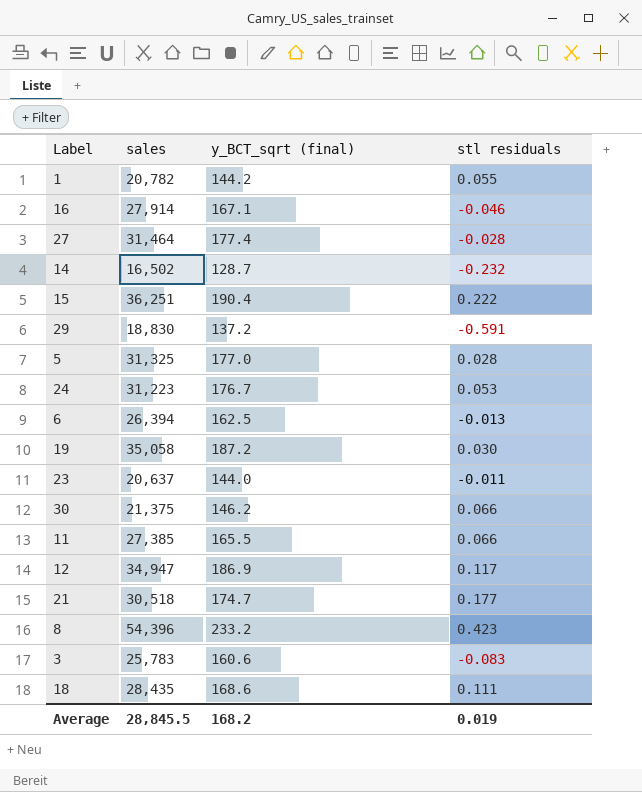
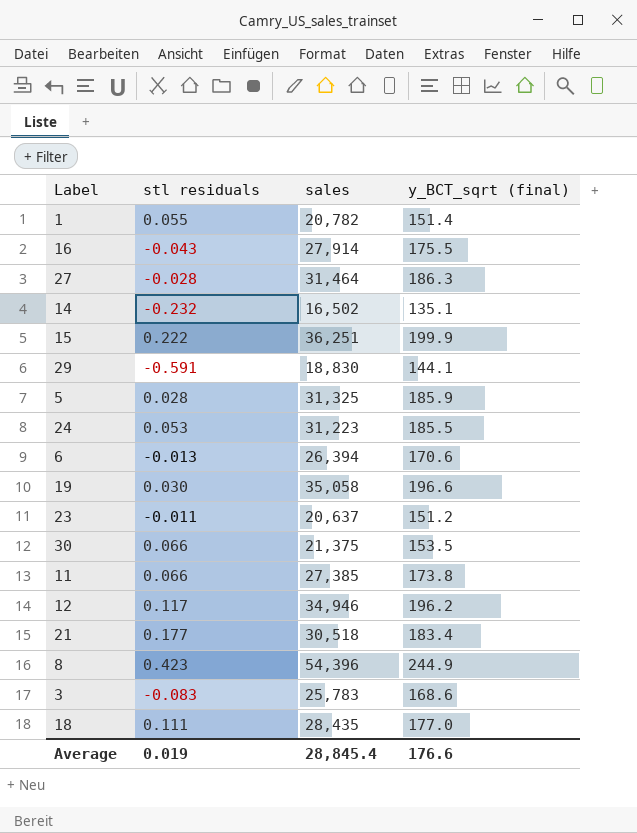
column stl residuals | position: 4 -> 2
1 | y_BCT_sqrt (final): 144.2 -> 151.4
16 | stl residuals: -0.046 -> -0.043
16 | y_BCT_sqrt (final): 167.1 -> 175.5
27 | y_BCT_sqrt (final): 177.4 -> 186.3
14 | y_BCT_sqrt (final): 128.7 -> 135.1
15 | y_BCT_sqrt (final): 190.4 -> 199.9
29 | y_BCT_sqrt (final): 137.2 -> 144.1
5 | y_BCT_sqrt (final): 177.0 -> 185.9
24 | y_BCT_sqrt (final): 176.7 -> 185.5
6 | y_BCT_sqrt (final): 162.5 -> 170.6
19 | y_BCT_sqrt (final): 187.2 -> 196.6
23 | y_BCT_sqrt (final): 144.0 -> 151.2
30 | y_BCT_sqrt (final): 146.2 -> 153.5
11 | y_BCT_sqrt (final): 165.5 -> 173.8
12 | sales: 34,947 -> 34,946
12 | y_BCT_sqrt (final): 186.9 -> 196.2
21 | y_BCT_sqrt (final): 174.7 -> 183.4
8 | y_BCT_sqrt (final): 233.2 -> 244.9
3 | y_BCT_sqrt (final): 160.6 -> 168.6
18 | y_BCT_sqrt (final): 168.6 -> 177.0
Average | sales: 28,845.5 -> 28,845.4
Average | y_BCT_sqrt (final): 168.2 -> 176.6

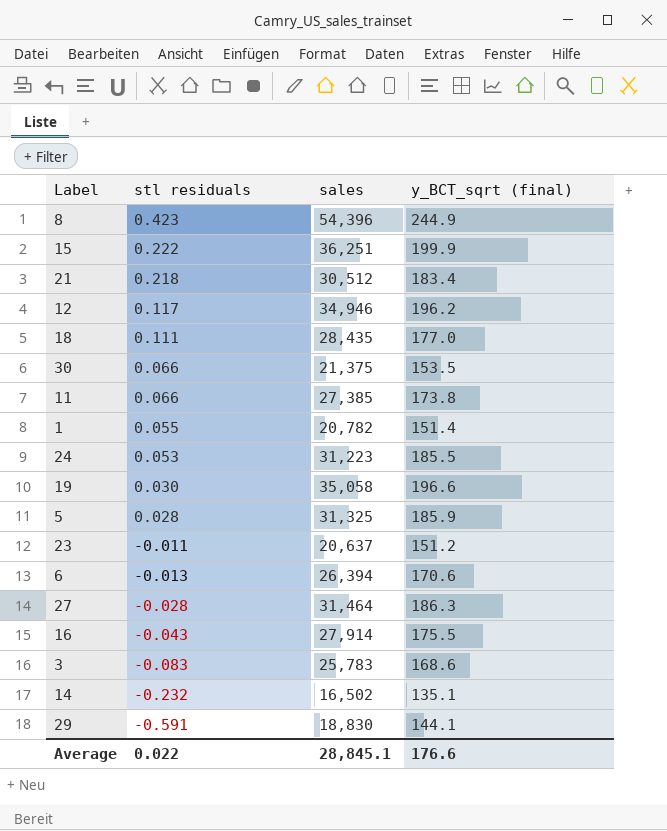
row order: none -> stl residuals descending
21 | stl residuals: 0.177 -> 0.218
21 | sales: 30,518 -> 30,512
Average | stl residuals: 0.019 -> 0.022
Average | sales: 28,845.4 -> 28,845.1

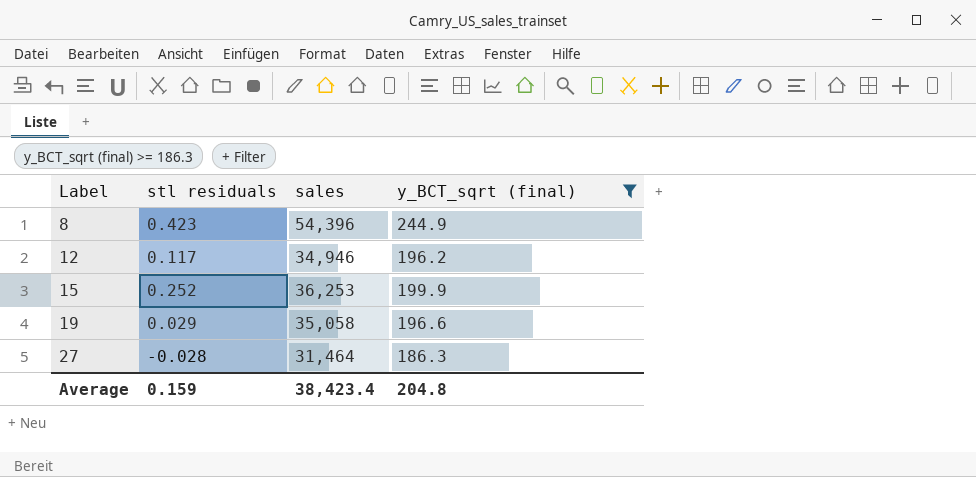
filter: none -> y_BCT_sqrt (final) >= 186.3
row order: stl residuals descending -> Label ascending
15 | stl residuals: 0.222 -> 0.252
15 | sales: 36,251 -> 36,253
19 | stl residuals: 0.030 -> 0.029
Average | stl residuals: 0.022 -> 0.159
Average | sales: 28,845.1 -> 38,423.4
Average | y_BCT_sqrt (final): 176.6 -> 204.8

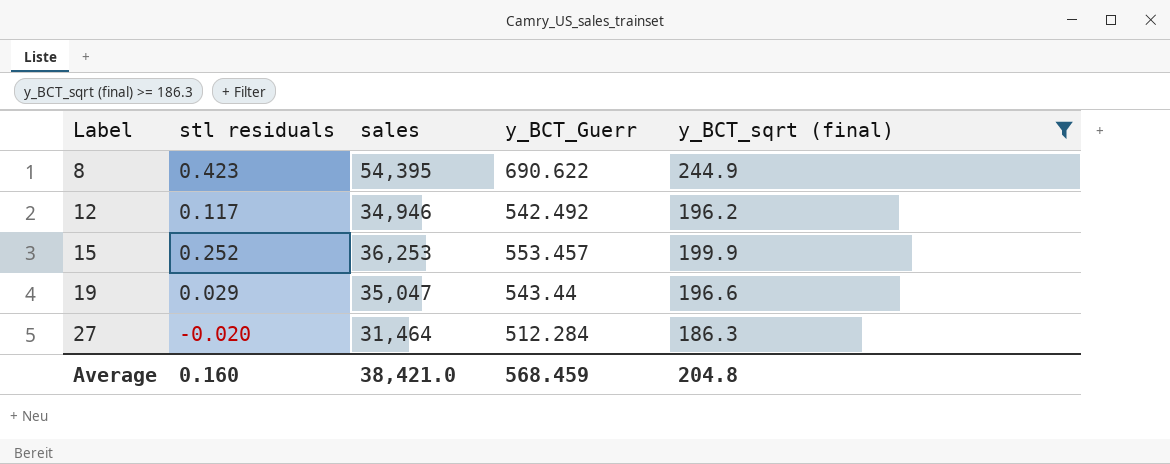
column y_BCT_Guerr | position: none -> 4
8 | sales: 54,396 -> 54,395
19 | sales: 35,058 -> 35,047
27 | stl residuals: -0.028 -> -0.020
Average | stl residuals: 0.159 -> 0.160
Average | sales: 38,423.4 -> 38,421.0

